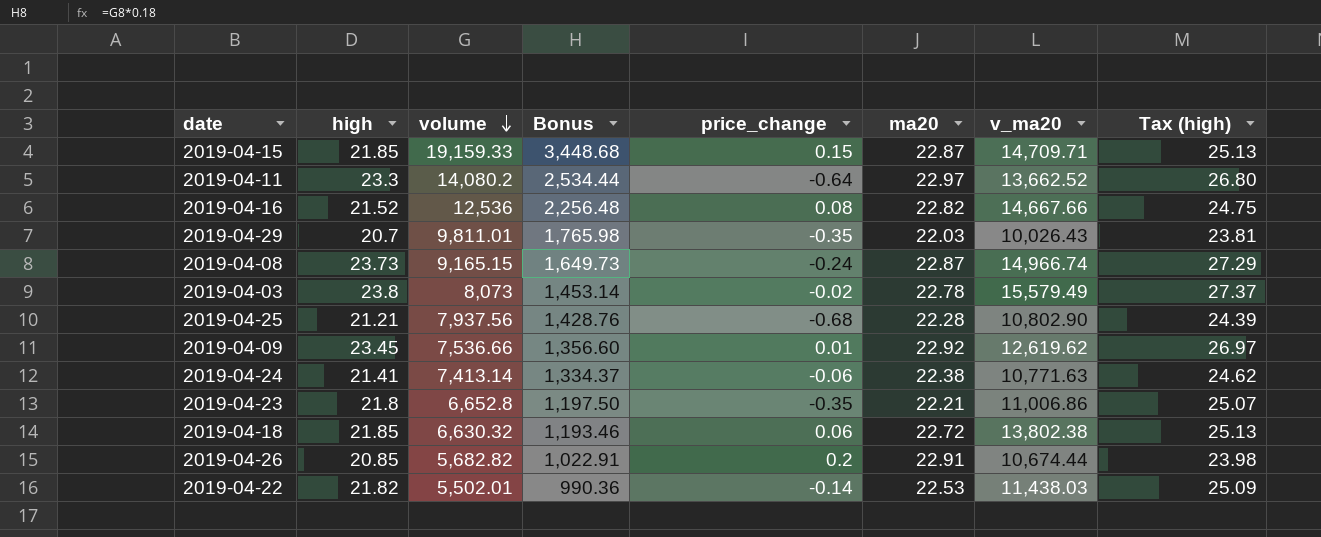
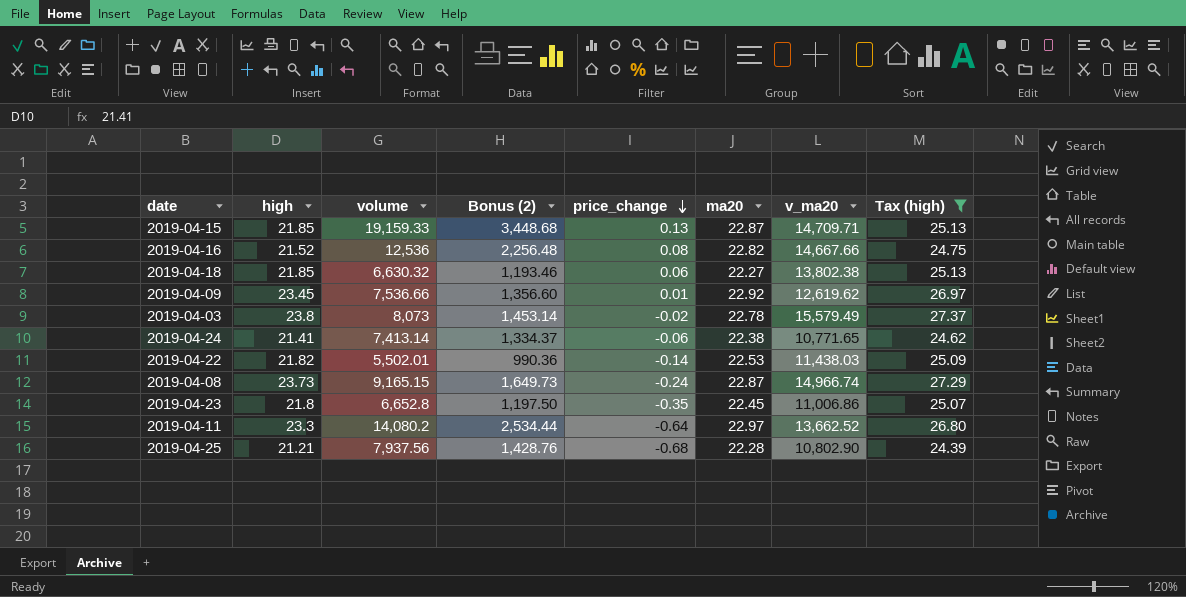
filter: none -> Tax (high) >= 24.39
row order: volume descending -> price_change descending
column name: Bonus -> Bonus (2)
2019-04-15 | price_change: 0.15 -> 0.13
2019-04-18 | ma20: 22.72 -> 22.27
2019-04-24 | v_ma20: 10,771.63 -> 10,771.65
2019-04-23 | ma20: 22.21 -> 22.45

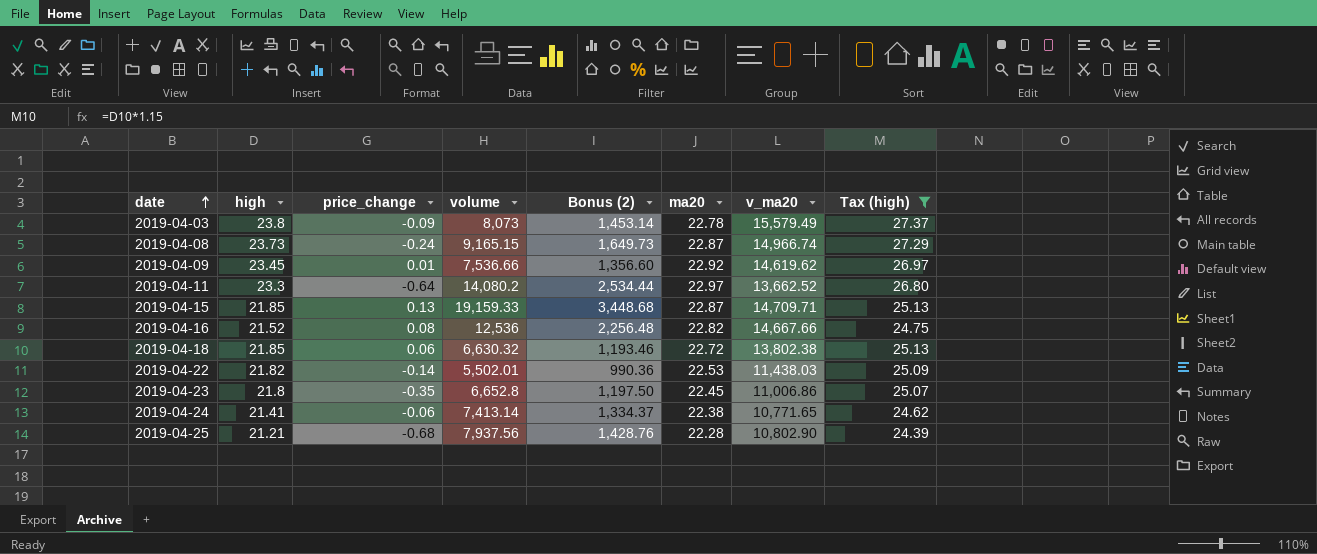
row order: price_change descending -> date ascending
column price_change | position: 5 -> 3
2019-04-03 | price_change: -0.02 -> -0.09
2019-04-09 | v_ma20: 12,619.62 -> 14,619.62
2019-04-18 | ma20: 22.27 -> 22.72

